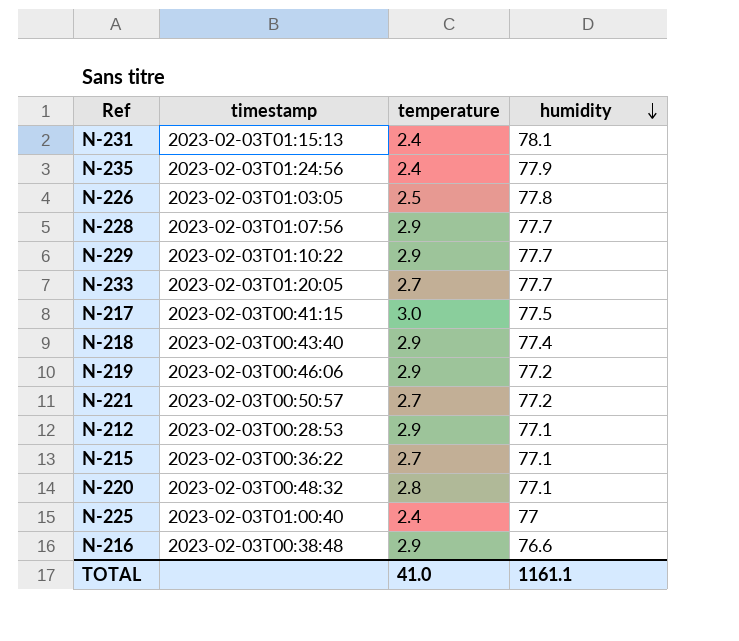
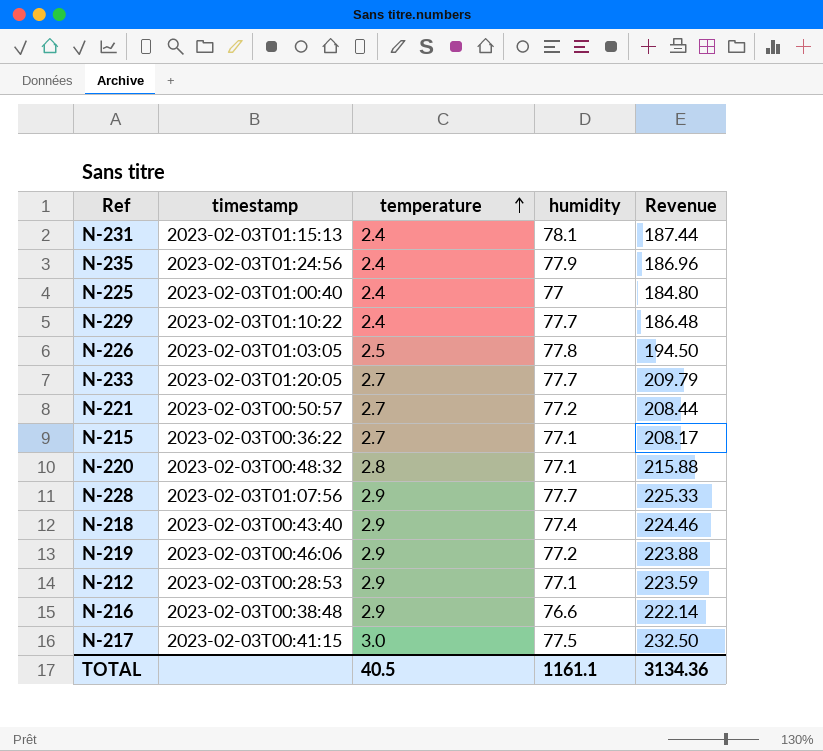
row order: humidity descending -> temperature ascending
column Revenue | formula: none -> [temperature] * [humidity]
N-229 | temperature: 2.9 -> 2.4
TOTAL | temperature: 41.0 -> 40.5

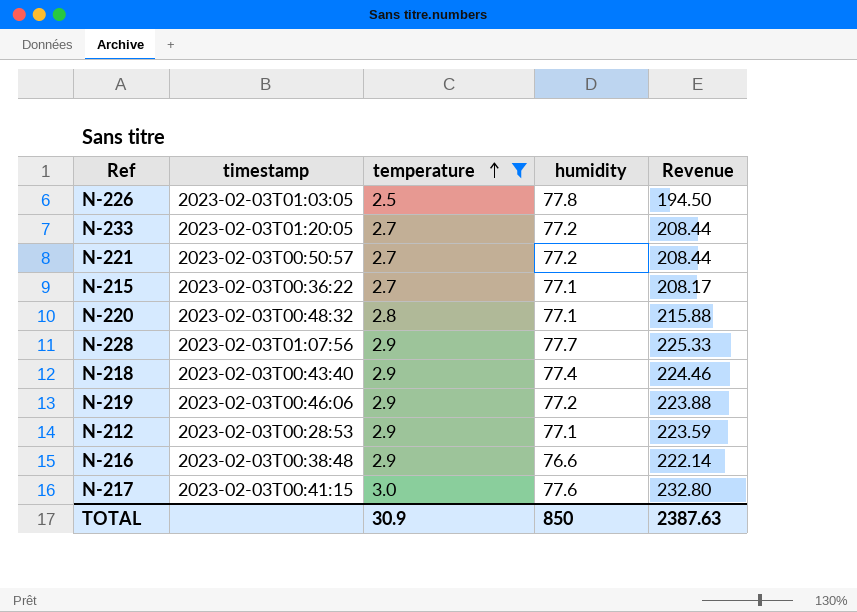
filter: none -> temperature != 2.4
N-233 | humidity: 77.7 -> 77.2
N-233 | Revenue: 209.79 -> 208.44
N-217 | humidity: 77.5 -> 77.6
N-217 | Revenue: 232.50 -> 232.80
TOTAL | temperature: 40.5 -> 30.9
TOTAL | humidity: 1161.1 -> 850
TOTAL | Revenue: 3134.36 -> 2387.63

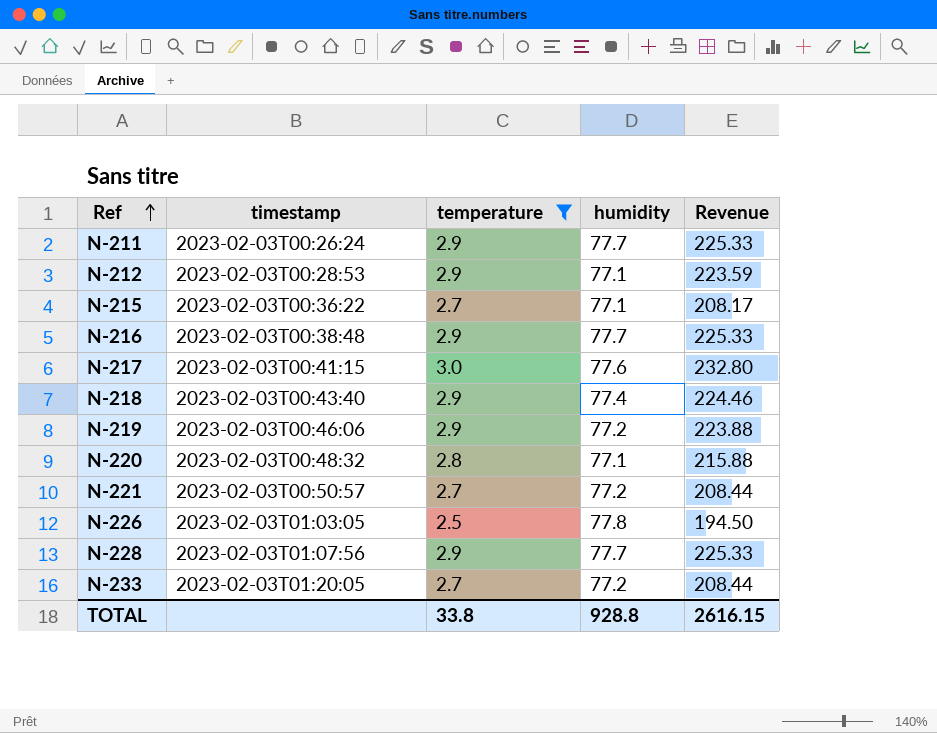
row order: temperature ascending -> Ref ascending
row N-211: none -> 2023-02-03T00:26:24 | 2.9 | 77.7 | 225.33
N-216 | humidity: 76.6 -> 77.7
N-216 | Revenue: 222.14 -> 225.33
TOTAL | temperature: 30.9 -> 33.8
TOTAL | humidity: 850 -> 928.8
TOTAL | Revenue: 2387.63 -> 2616.15

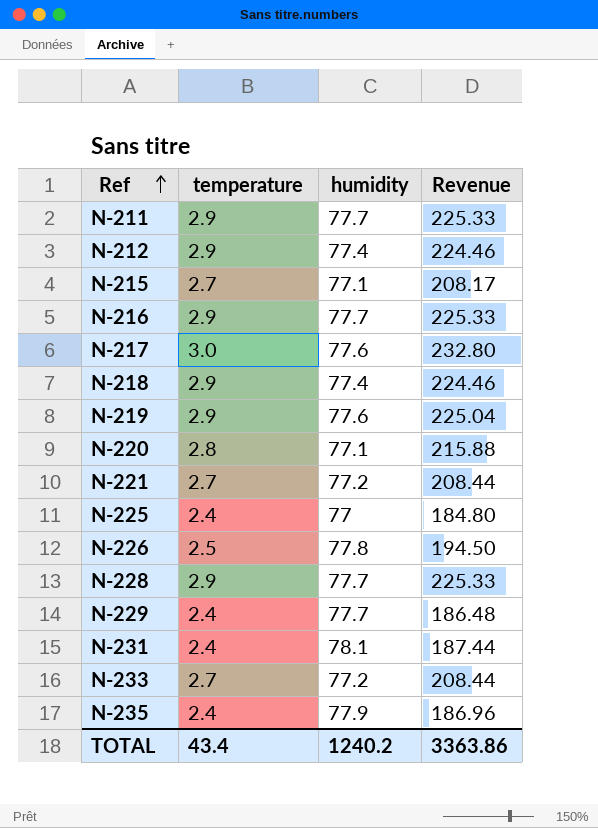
filter: temperature != 2.4 -> none
column timestamp | position: 2 -> none
N-212 | humidity: 77.1 -> 77.4
N-212 | Revenue: 223.59 -> 224.46
N-219 | humidity: 77.2 -> 77.6
N-219 | Revenue: 223.88 -> 225.04
TOTAL | temperature: 33.8 -> 43.4
TOTAL | humidity: 928.8 -> 1240.2
TOTAL | Revenue: 2616.15 -> 3363.86

